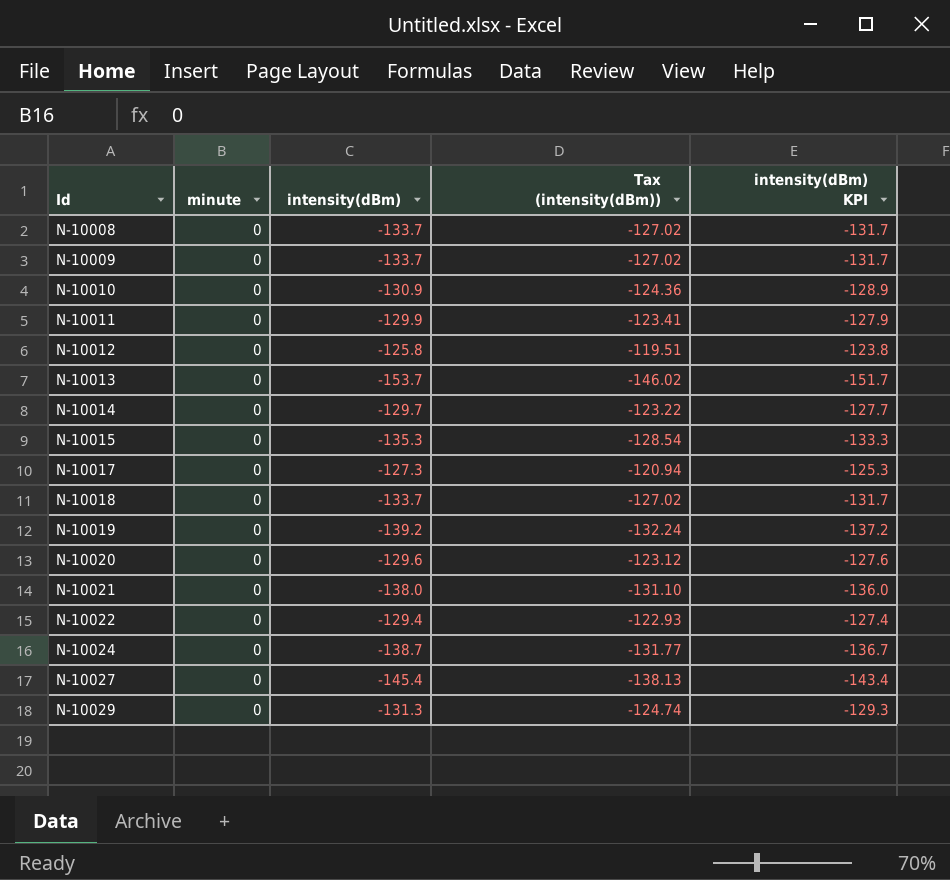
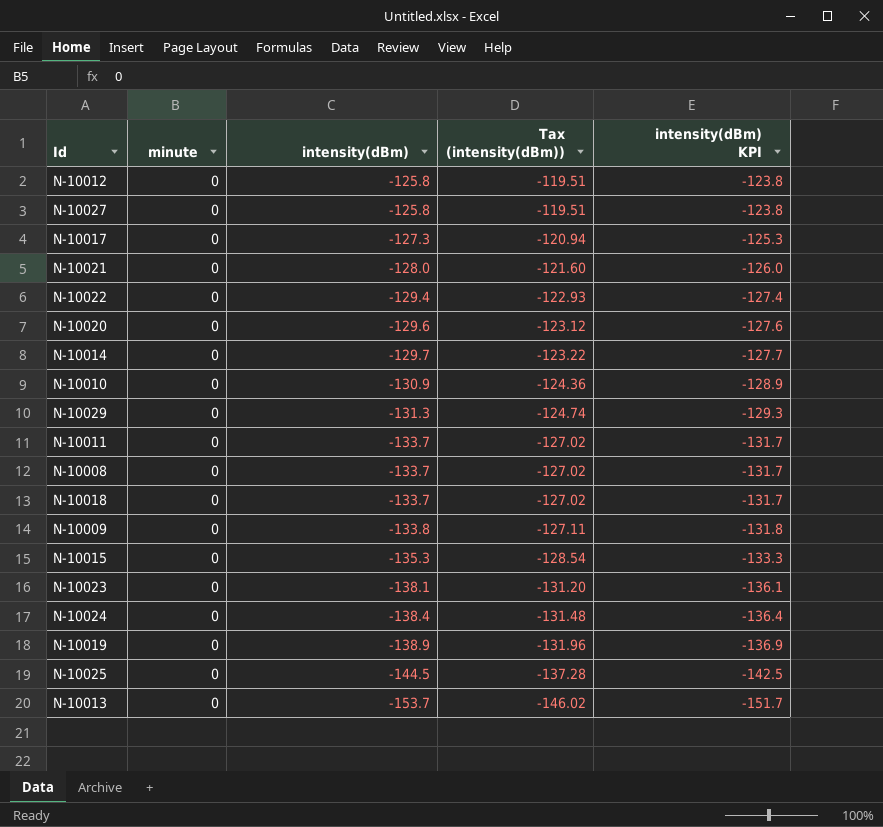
row order: Id ascending -> intensity(dBm) descending
N-10027 | intensity(dBm): -145.4 -> -125.8
N-10027 | Tax (intensity(dBm)): -138.13 -> -119.51
N-10027 | intensity(dBm) KPI: -143.4 -> -123.8
N-10021 | intensity(dBm): -138.0 -> -128.0
N-10021 | Tax (intensity(dBm)): -131.10 -> -121.60
N-10021 | intensity(dBm) KPI: -136.0 -> -126.0
N-10011 | intensity(dBm): -129.9 -> -133.7
N-10011 | Tax (intensity(dBm)): -123.41 -> -127.02
N-10011 | intensity(dBm) KPI: -127.9 -> -131.7
N-10009 | intensity(dBm): -133.7 -> -133.8
N-10009 | Tax (intensity(dBm)): -127.02 -> -127.11
N-10009 | intensity(dBm) KPI: -131.7 -> -131.8
row N-10023: none -> 0 | -138.1 | -131.20 | -136.1
N-10024 | intensity(dBm): -138.7 -> -138.4
N-10024 | Tax (intensity(dBm)): -131.77 -> -131.48
N-10024 | intensity(dBm) KPI: -136.7 -> -136.4
N-10019 | intensity(dBm): -139.2 -> -138.9
N-10019 | Tax (intensity(dBm)): -132.24 -> -131.96
N-10019 | intensity(dBm) KPI: -137.2 -> -136.9
row N-10025: none -> 0 | -144.5 | -137.28 | -142.5

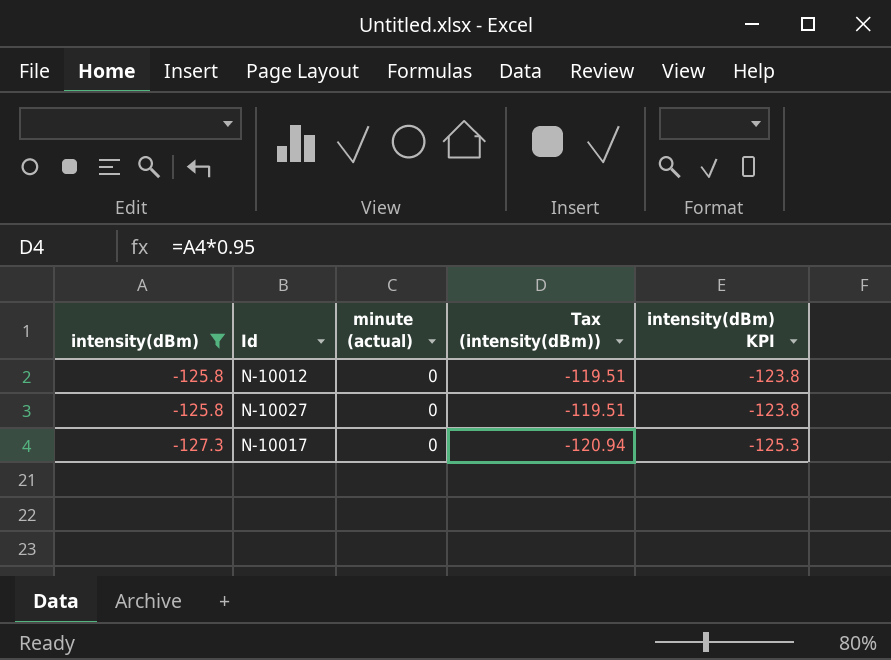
filter: none -> intensity(dBm) >= -127.3
column intensity(dBm) | position: 3 -> 1
column name: minute -> minute (actual)

